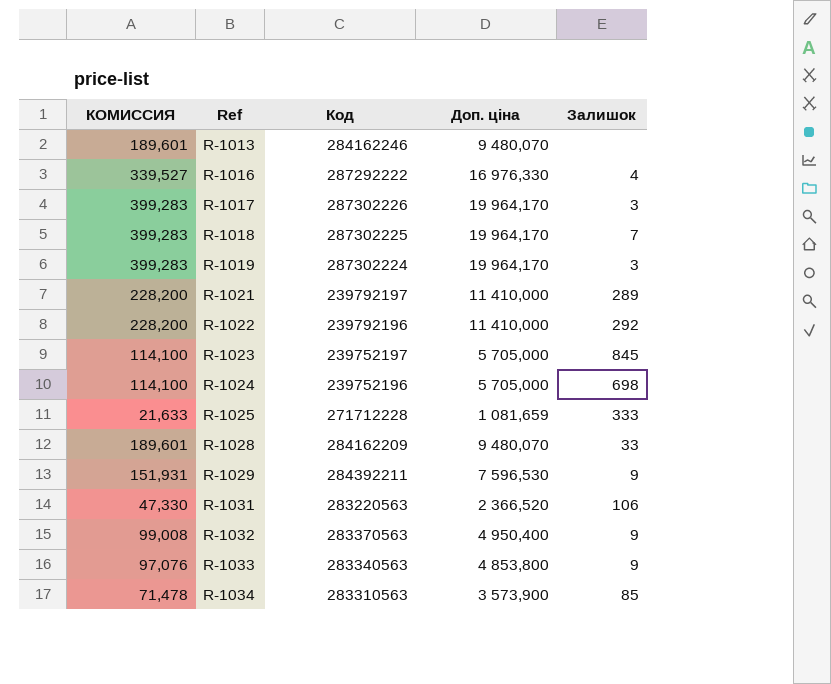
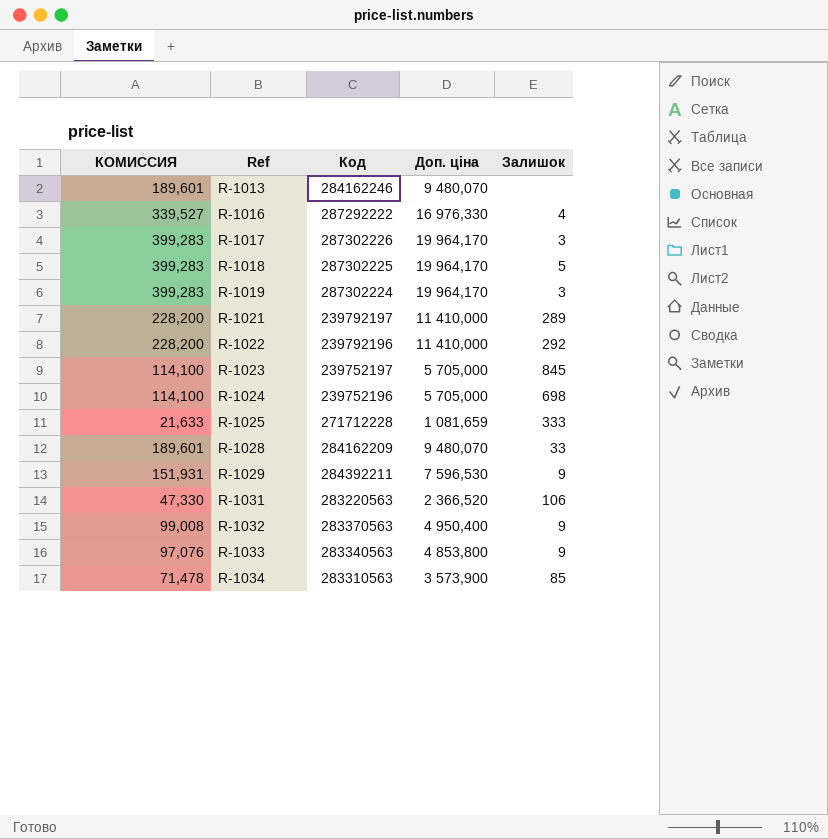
R-1018 | Залишок: 7 -> 5

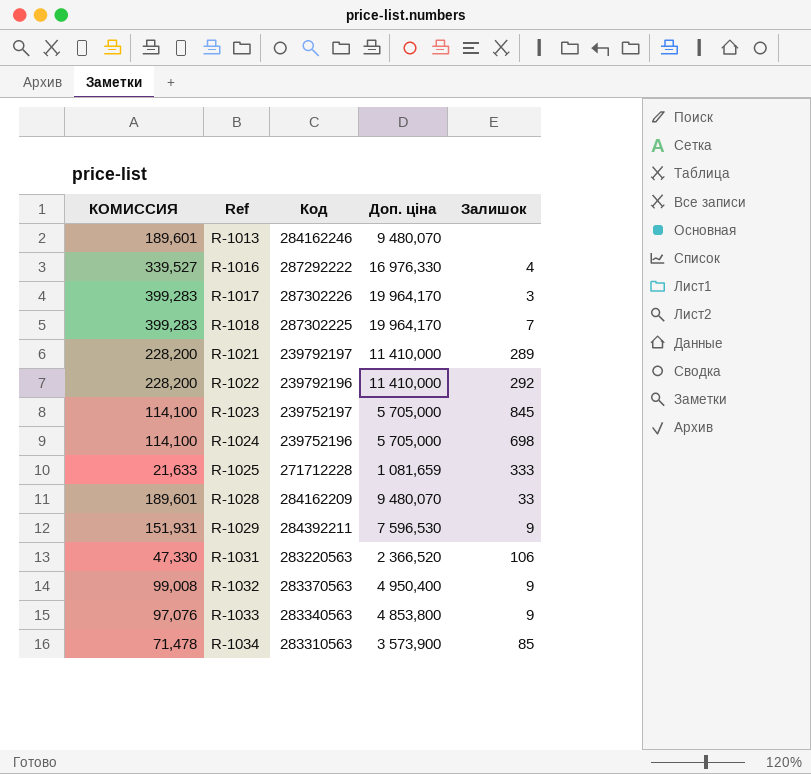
row R-1019: 399,283 | 287302224 | 19 964,170 | 3 -> none
R-1018 | Залишок: 5 -> 7

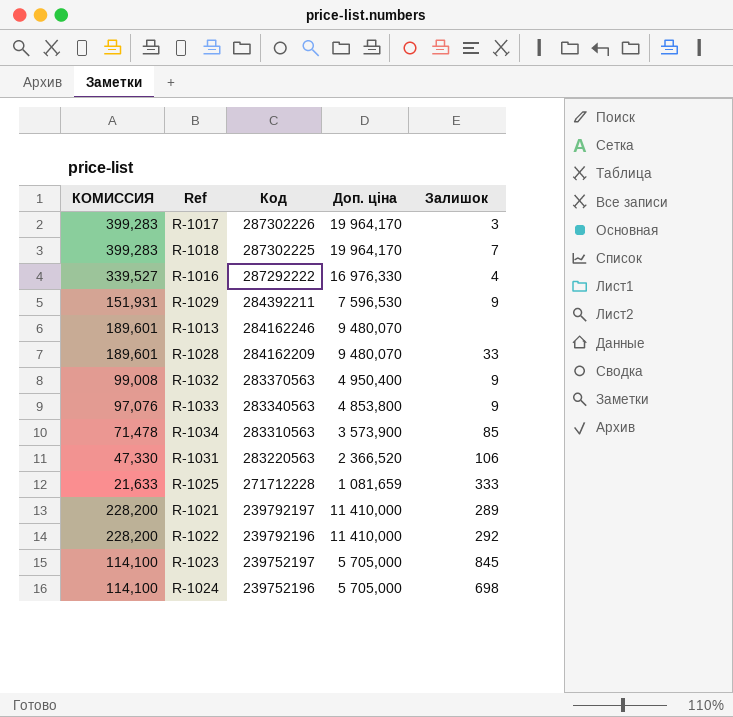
row order: Ref ascending -> Код descending

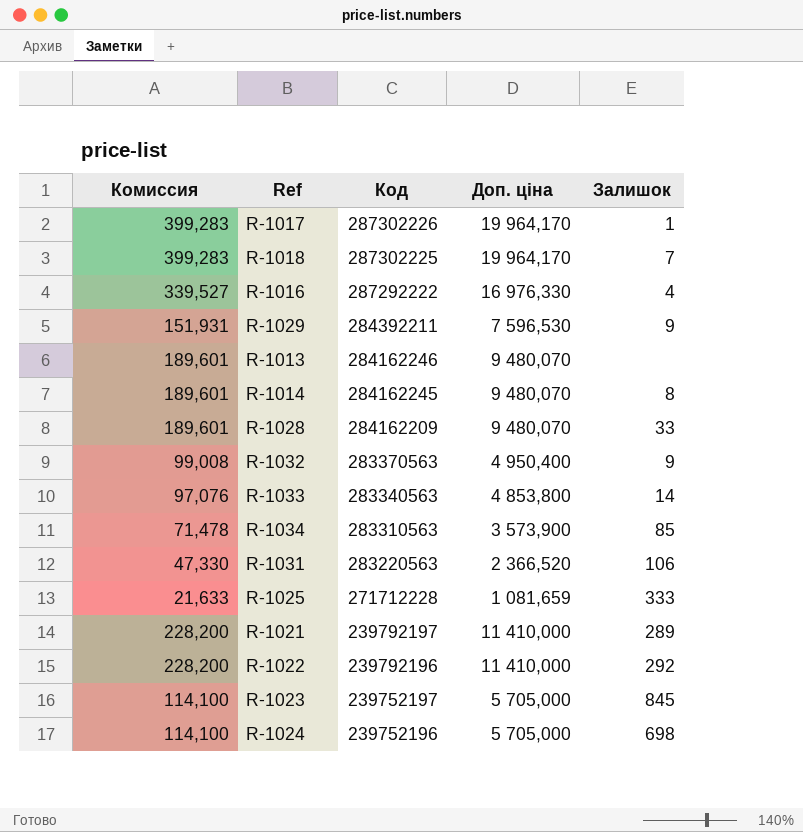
column name: КОМИССИЯ -> Комиссия
R-1017 | Залишок: 3 -> 1
row R-1014: none -> 189,601 | 284162245 | 9 480,070 | 8
R-1033 | Залишок: 9 -> 14

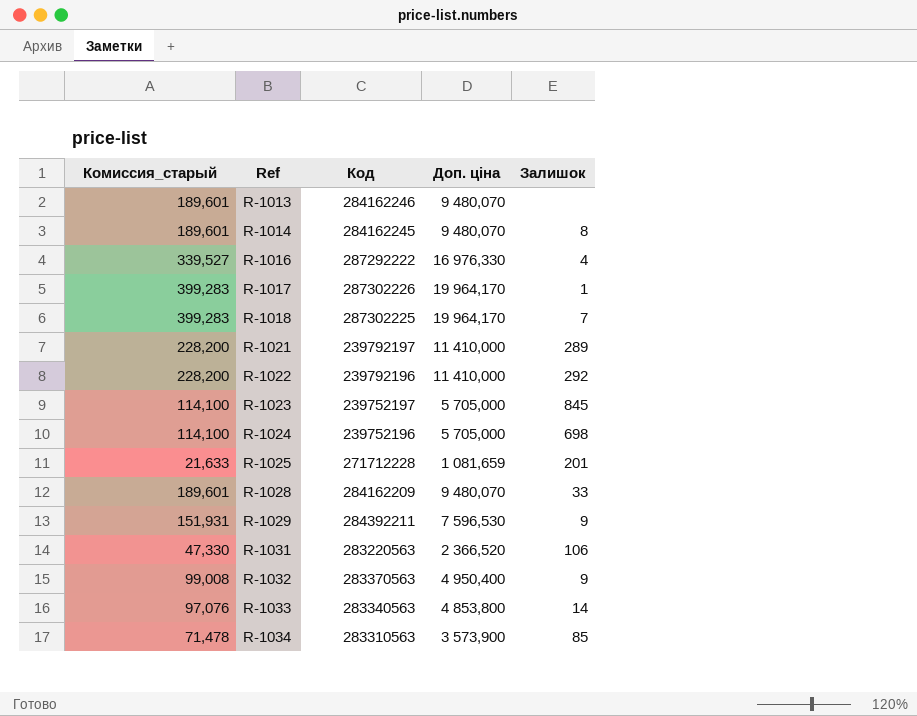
row order: Код descending -> Ref ascending
column name: Комиссия -> Комиссия_старый
R-1025 | Залишок: 333 -> 201

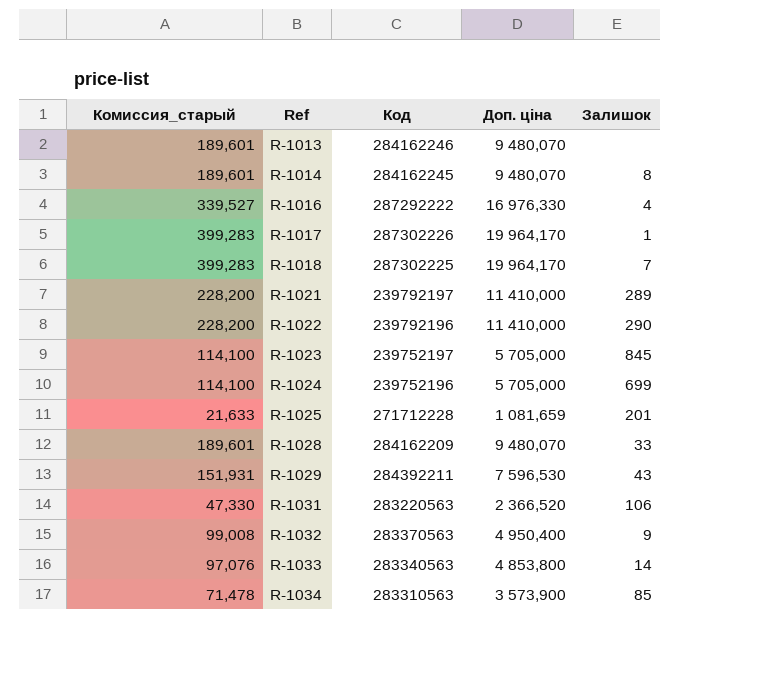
R-1022 | Залишок: 292 -> 290
R-1024 | Залишок: 698 -> 699
R-1029 | Залишок: 9 -> 43

